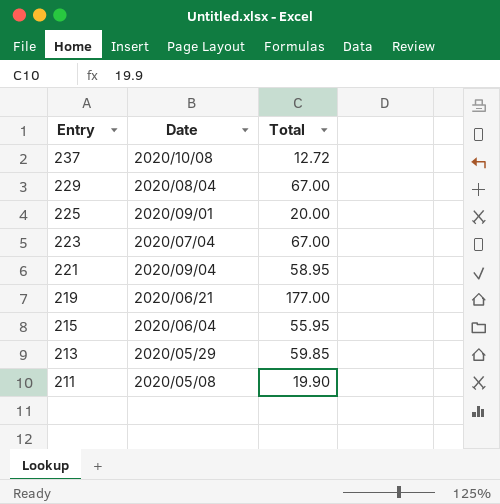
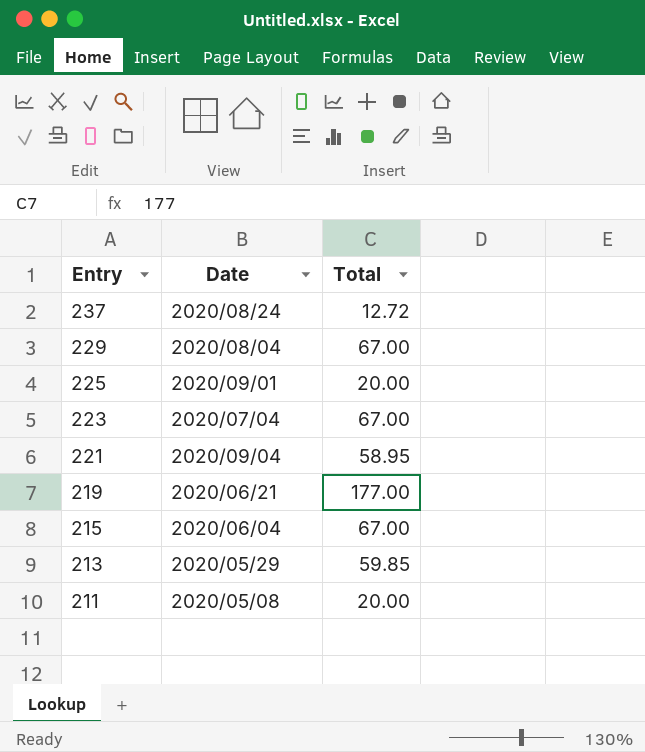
237 | Date: 2020/10/08 -> 2020/08/24
215 | Total: 55.95 -> 67.00
211 | Total: 19.90 -> 20.00

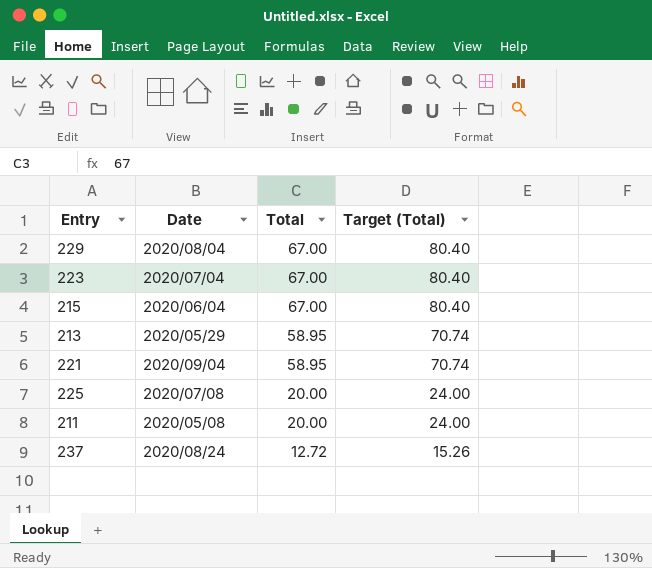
row order: Entry descending -> Total descending
column Target (Total) | formula: none -> [Total] * 1.2
row 219: 2020/06/21 | 177.00 -> none
213 | Total: 59.85 -> 58.95
225 | Date: 2020/09/01 -> 2020/07/08

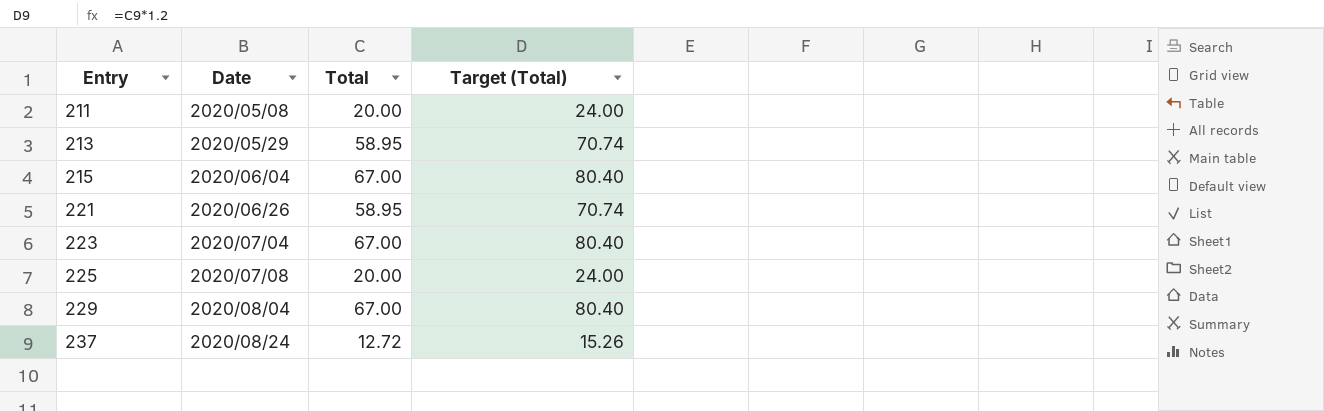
row order: Total descending -> Entry ascending
221 | Date: 2020/09/04 -> 2020/06/26

